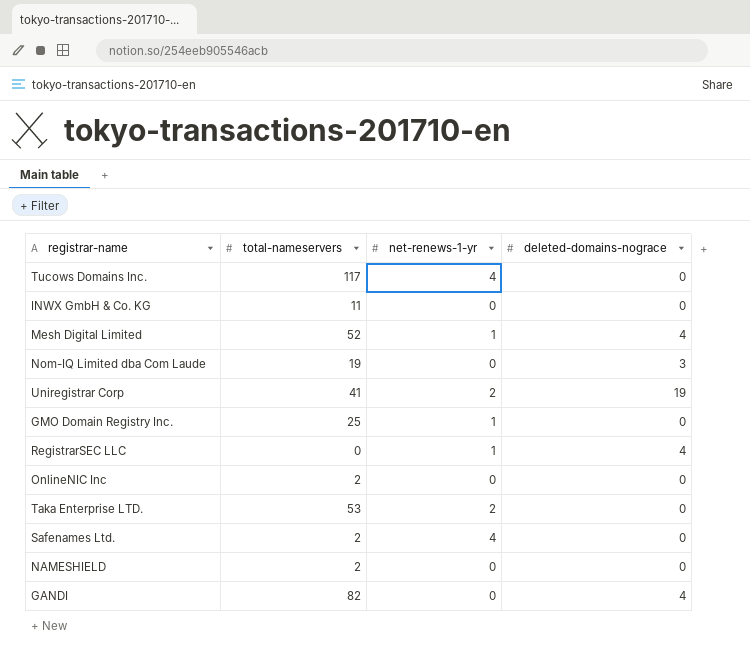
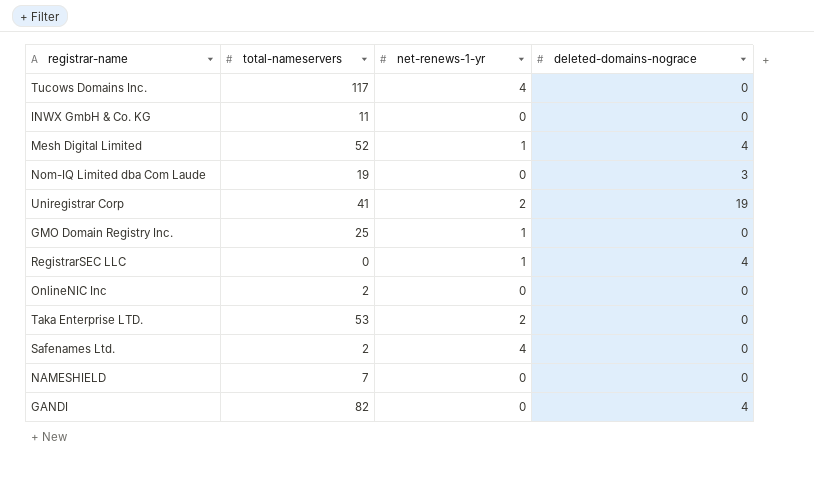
NAMESHIELD | total-nameservers: 2 -> 7

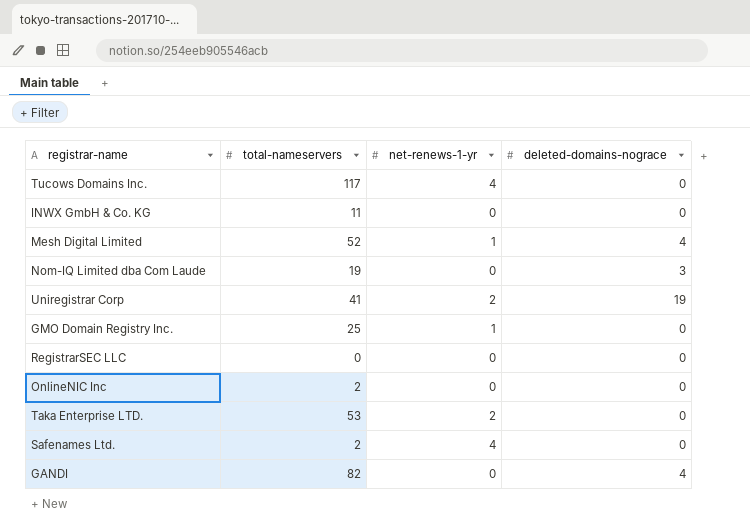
row NAMESHIELD: 7 | 0 | 0 -> none
RegistrarSEC LLC | net-renews-1-yr: 1 -> 0
RegistrarSEC LLC | deleted-domains-nograce: 4 -> 0

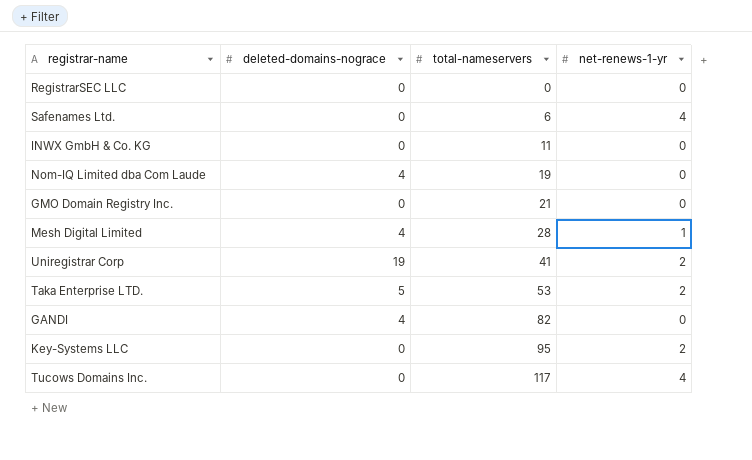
row order: none -> total-nameservers ascending
column deleted-domains-nograce | position: 4 -> 2
row OnlineNIC Inc: 2 | 0 | 0 -> none
Safenames Ltd. | total-nameservers: 2 -> 6
Nom-IQ Limited dba Com Laude | deleted-domains-nograce: 3 -> 4
GMO Domain Registry Inc. | total-nameservers: 25 -> 21
GMO Domain Registry Inc. | net-renews-1-yr: 1 -> 0
Mesh Digital Limited | total-nameservers: 52 -> 28
Taka Enterprise LTD. | deleted-domains-nograce: 0 -> 5
row Key-Systems LLC: none -> 0 | 95 | 2

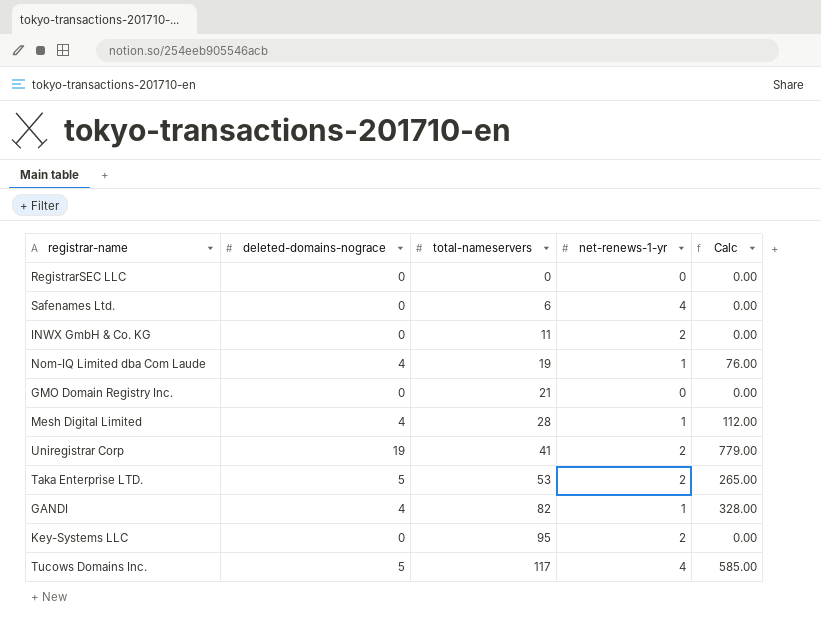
column Calc | formula: none -> [deleted-domains-nograce] * [total-nameservers]
INWX GmbH & Co. KG | net-renews-1-yr: 0 -> 2
Nom-IQ Limited dba Com Laude | net-renews-1-yr: 0 -> 1
GANDI | net-renews-1-yr: 0 -> 1
Tucows Domains Inc. | deleted-domains-nograce: 0 -> 5

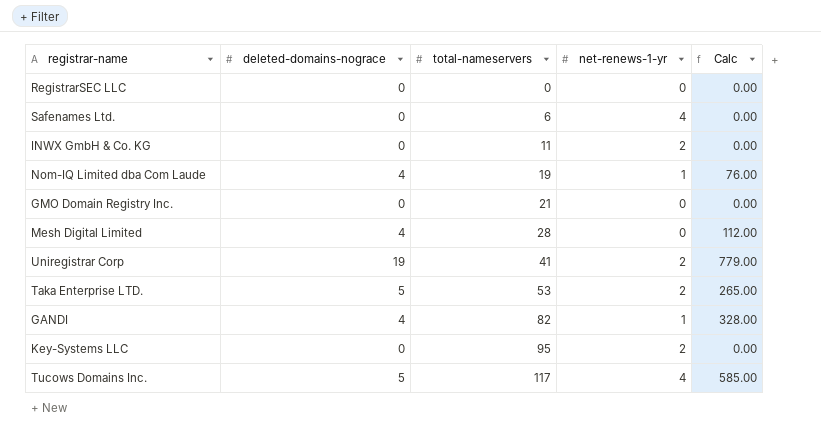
Mesh Digital Limited | net-renews-1-yr: 1 -> 0

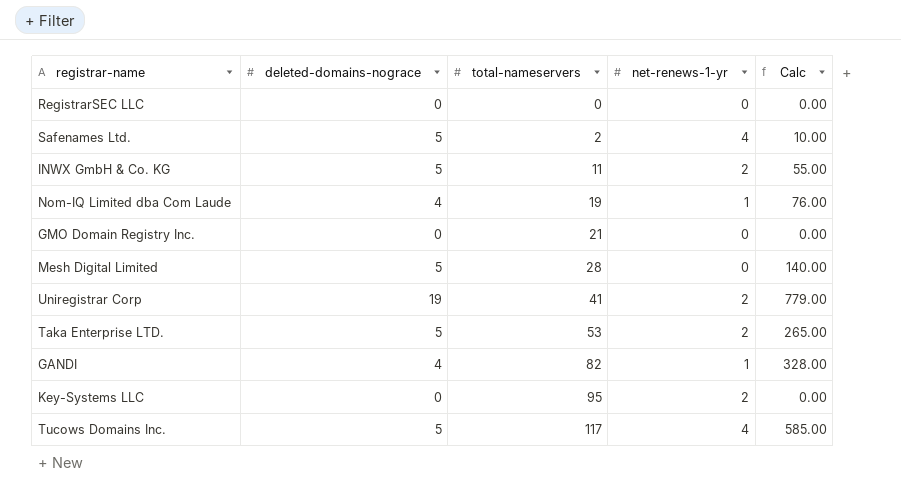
Safenames Ltd. | deleted-domains-nograce: 0 -> 5
Safenames Ltd. | total-nameservers: 6 -> 2
Safenames Ltd. | Calc: 0.00 -> 10.00
INWX GmbH & Co. KG | deleted-domains-nograce: 0 -> 5
INWX GmbH & Co. KG | Calc: 0.00 -> 55.00
Mesh Digital Limited | deleted-domains-nograce: 4 -> 5
Mesh Digital Limited | Calc: 112.00 -> 140.00

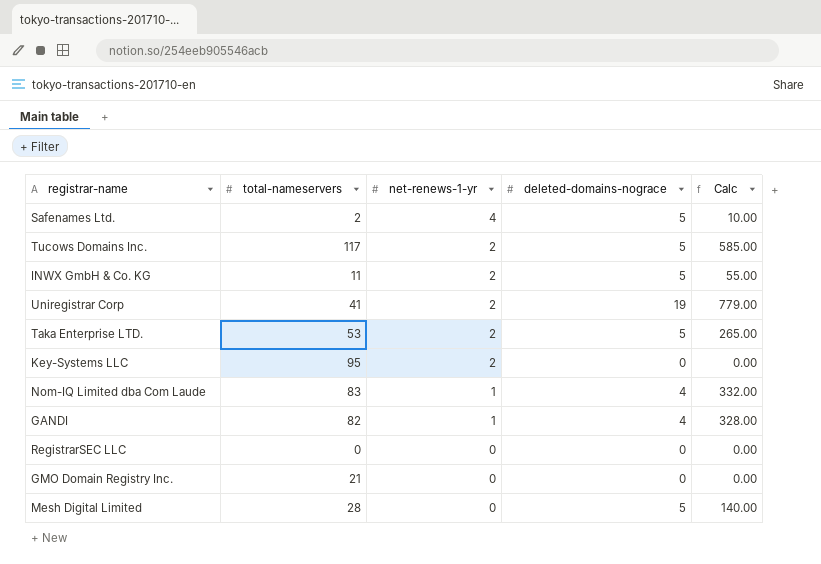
row order: total-nameservers ascending -> net-renews-1-yr descending
column deleted-domains-nograce | position: 2 -> 4
Tucows Domains Inc. | net-renews-1-yr: 4 -> 2
Nom-IQ Limited dba Com Laude | total-nameservers: 19 -> 83
Nom-IQ Limited dba Com Laude | Calc: 76.00 -> 332.00

